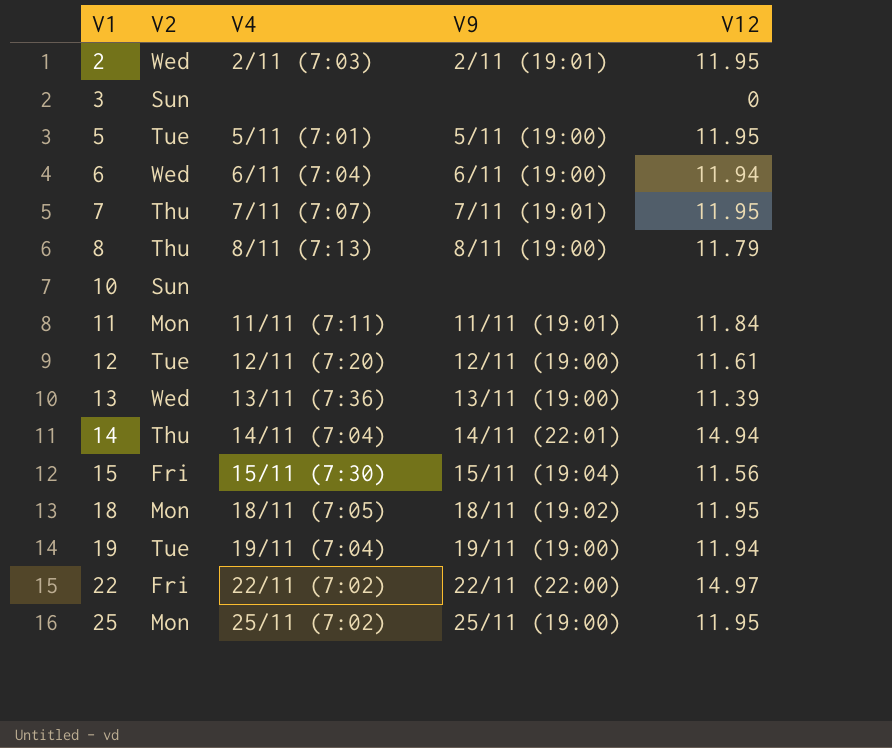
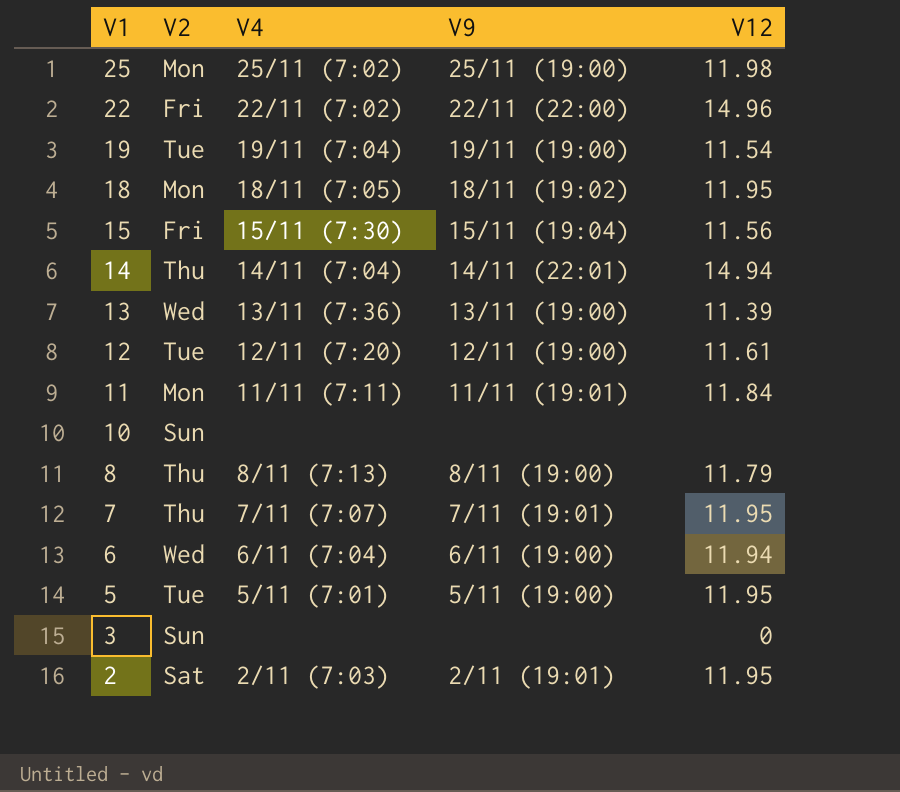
row order: V1 ascending -> V1 descending
25 | V12: 11.95 -> 11.98
22 | V12: 14.97 -> 14.96
19 | V12: 11.94 -> 11.54
2 | V2: Wed -> Sat

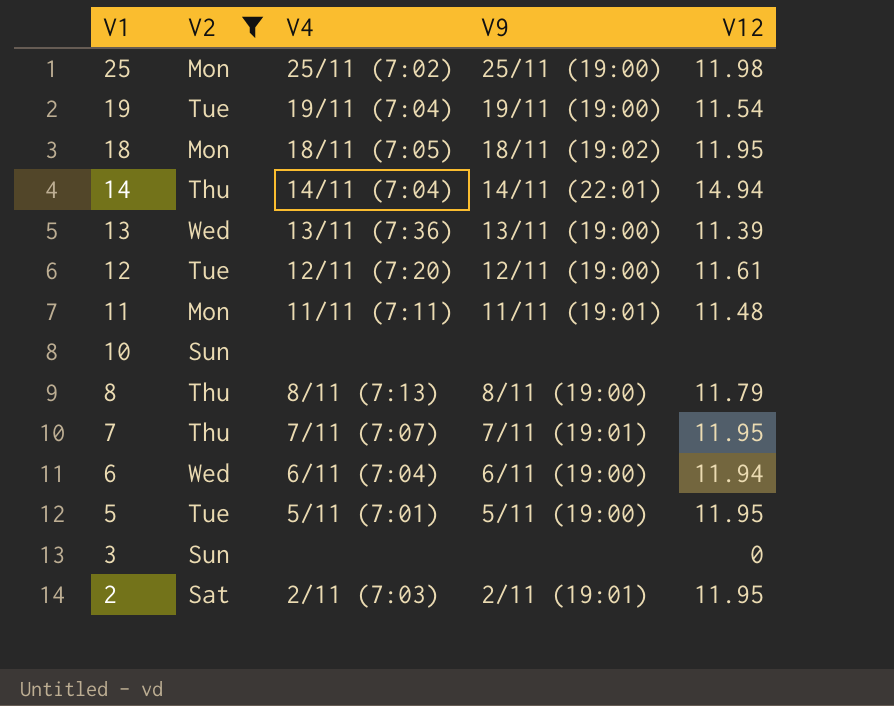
filter: none -> V2 != Fri
11 | V12: 11.84 -> 11.48

